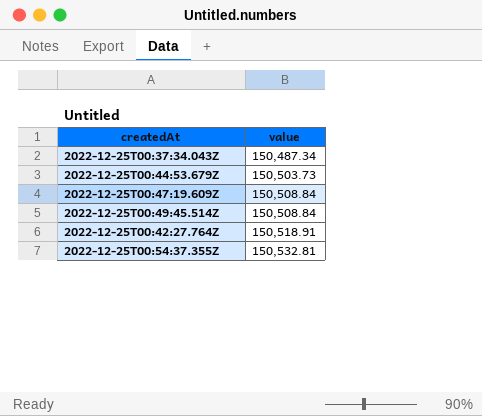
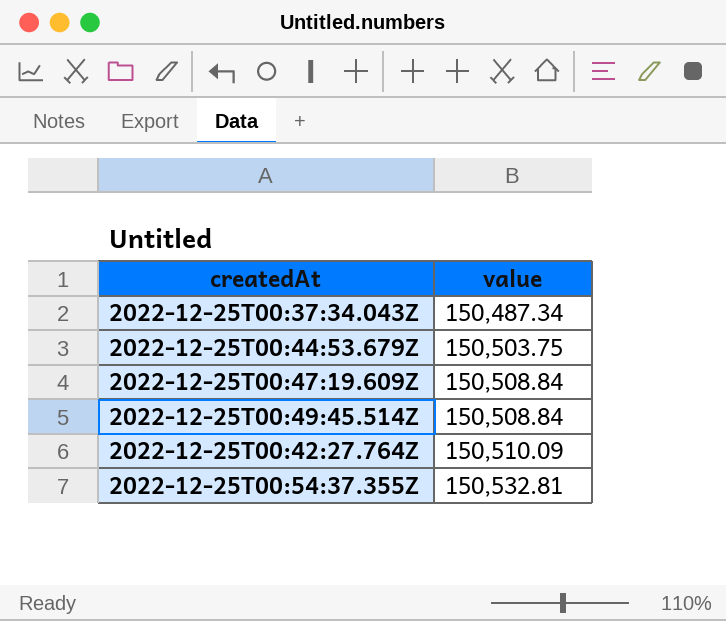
2022-12-25T00:44:53.679Z | value: 150,503.73 -> 150,503.75
2022-12-25T00:42:27.764Z | value: 150,518.91 -> 150,510.09

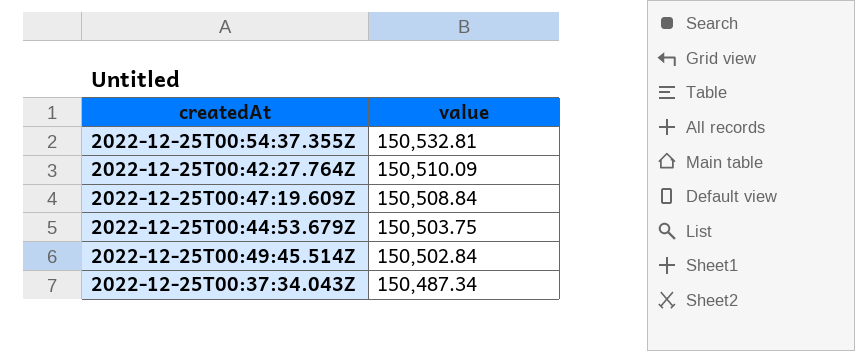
row order: value ascending -> value descending
2022-12-25T00:49:45.514Z | value: 150,508.84 -> 150,502.84

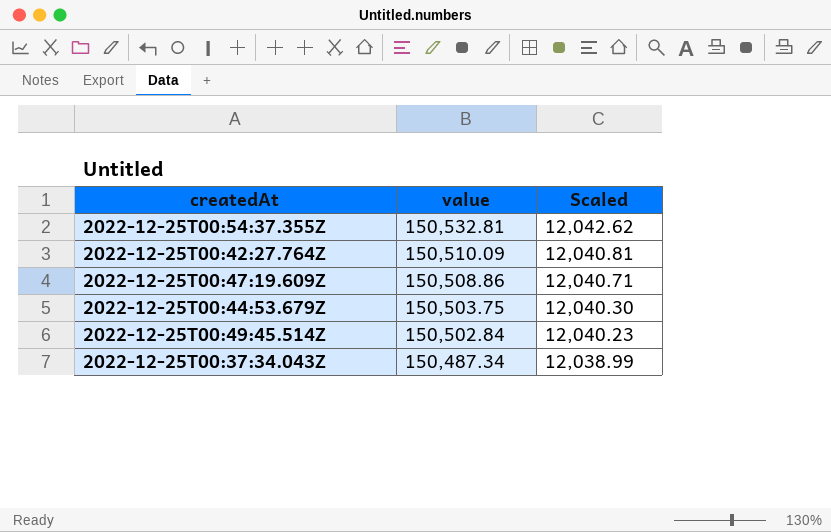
column Scaled | formula: none -> [value] * 0.08
2022-12-25T00:47:19.609Z | value: 150,508.84 -> 150,508.86

